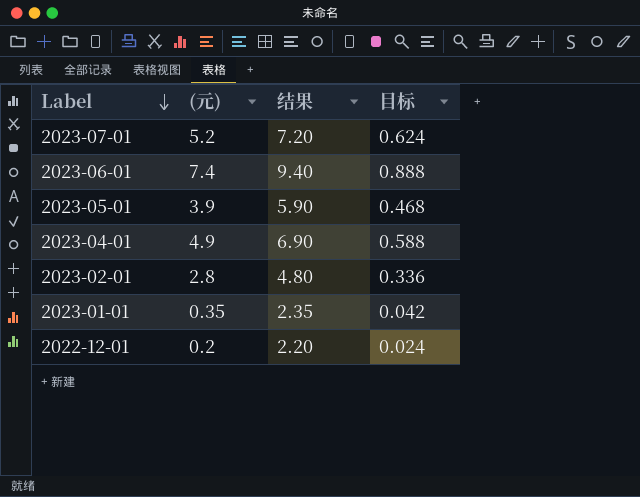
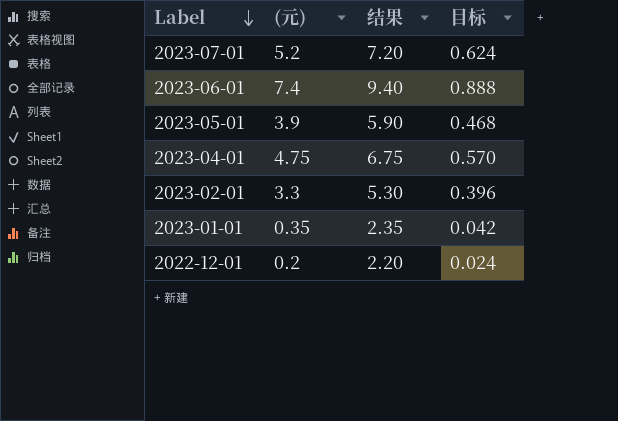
2023-04-01 | (元): 4.9 -> 4.75
2023-04-01 | 结果: 6.90 -> 6.75
2023-04-01 | 目标: 0.588 -> 0.570
2023-02-01 | (元): 2.8 -> 3.3
2023-02-01 | 结果: 4.80 -> 5.30
2023-02-01 | 目标: 0.336 -> 0.396

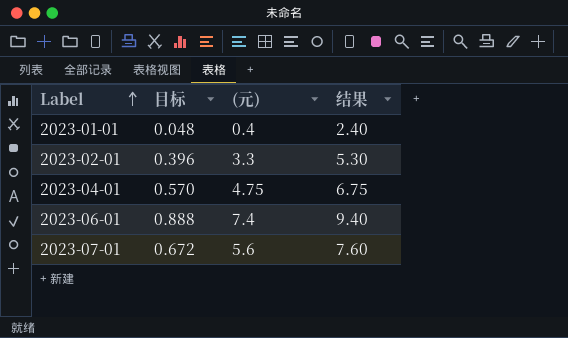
row order: Label descending -> Label ascending
column 目标 | position: 4 -> 2
row 2023-05-01: 3.9 | 5.90 | 0.468 -> none
row 2022-12-01: 0.2 | 2.20 | 0.024 -> none
2023-01-01 | 目标: 0.042 -> 0.048
2023-01-01 | (元): 0.35 -> 0.4
2023-01-01 | 结果: 2.35 -> 2.40
2023-07-01 | 目标: 0.624 -> 0.672
2023-07-01 | (元): 5.2 -> 5.6
2023-07-01 | 结果: 7.20 -> 7.60

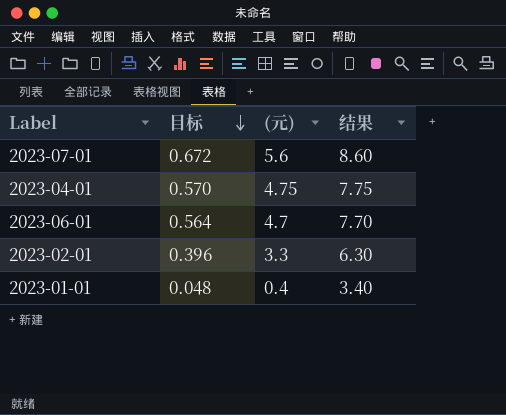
row order: Label ascending -> 目标 descending
column 结果 | formula: [(元)] + 2 -> [(元)] + 3
2023-06-01 | 目标: 0.888 -> 0.564
2023-06-01 | (元): 7.4 -> 4.7

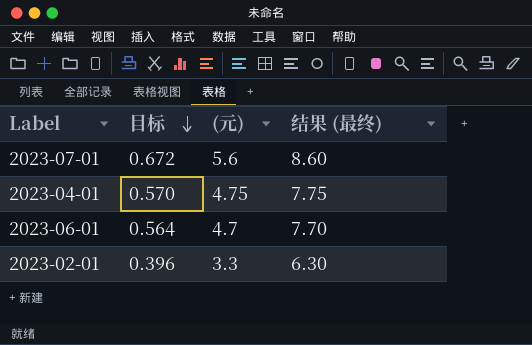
column name: 结果 -> 结果 (最终)
row 2023-01-01: 0.048 | 0.4 | 3.40 -> none

